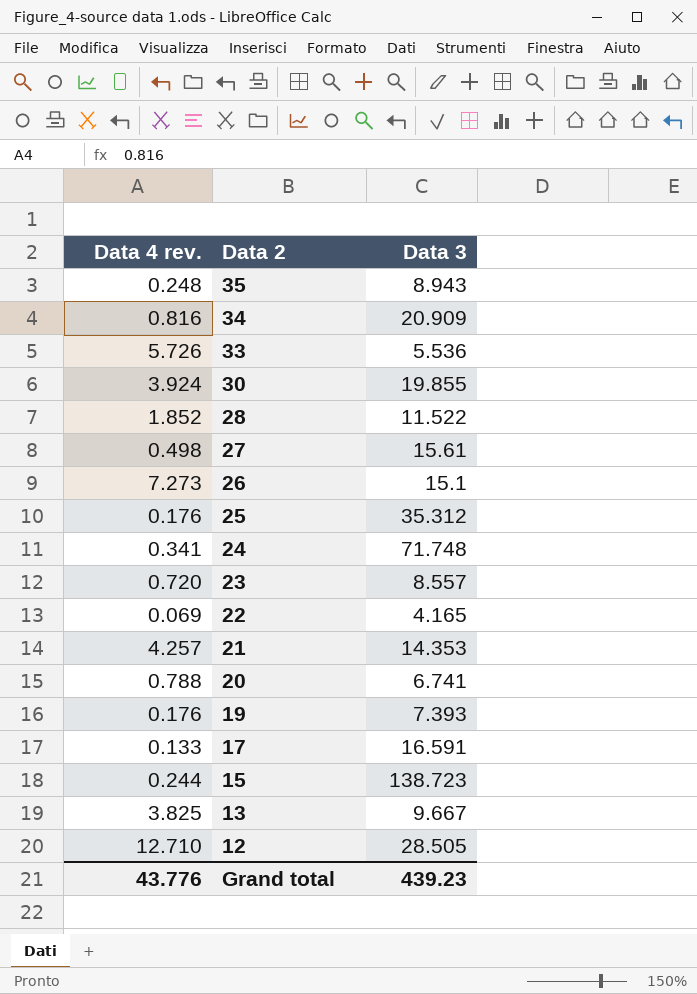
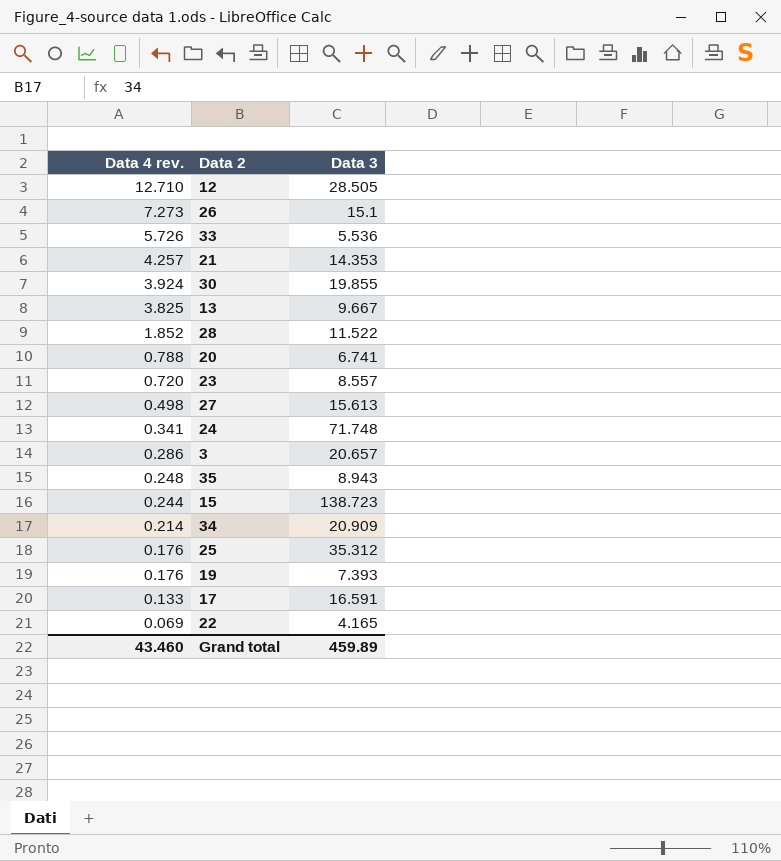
row order: Data 2 descending -> Data 4 rev. descending
27 | Data 3: 15.61 -> 15.613
row 3: none -> 0.286 | 20.657
34 | Data 4 rev.: 0.816 -> 0.214
Grand total | Data 4 rev.: 43.776 -> 43.460
Grand total | Data 3: 439.23 -> 459.89

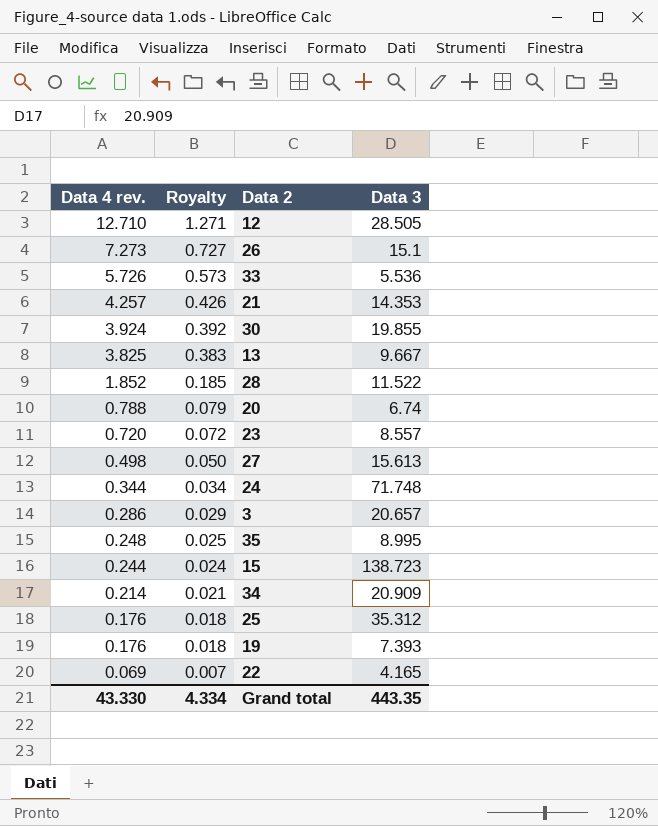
column Royalty | formula: none -> [Data 4 rev.] * 0.1
row 17: 0.133 | 16.591 -> none
20 | Data 3: 6.741 -> 6.74
24 | Data 4 rev.: 0.341 -> 0.344
35 | Data 3: 8.943 -> 8.995
Grand total | Data 4 rev.: 43.460 -> 43.330
Grand total | Data 3: 459.89 -> 443.35

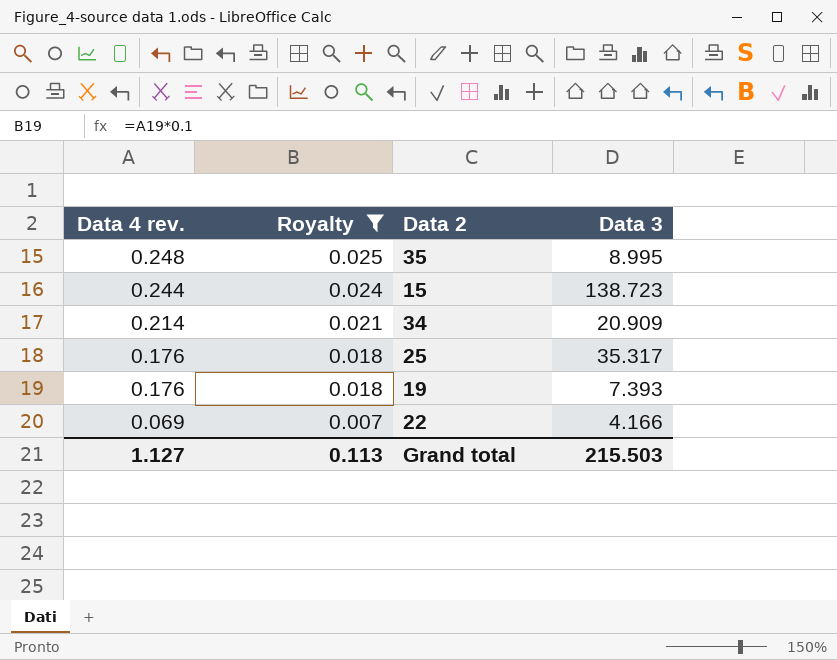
filter: none -> Royalty <= 0.025
25 | Data 3: 35.312 -> 35.317
22 | Data 3: 4.165 -> 4.166
Grand total | Data 4 rev.: 43.330 -> 1.127
Grand total | Royalty: 4.334 -> 0.113
Grand total | Data 3: 443.35 -> 215.503

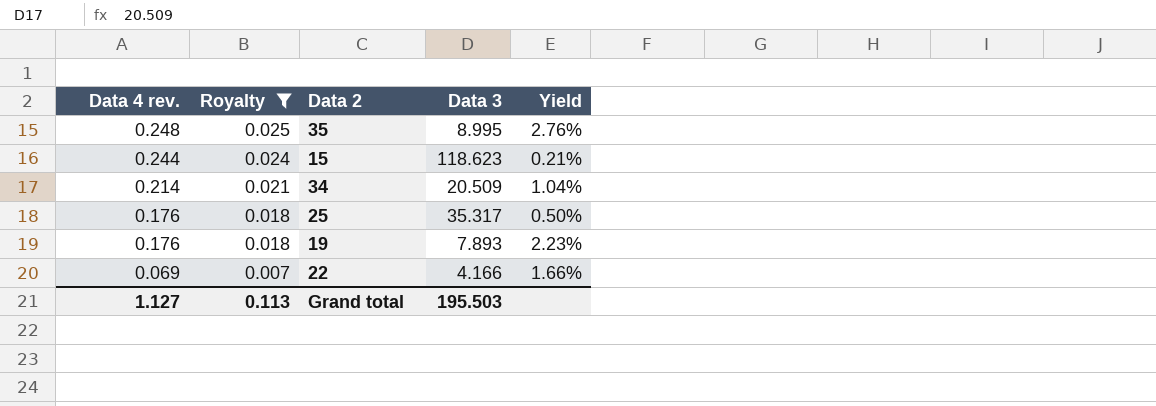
column Yield | formula: none -> [Data 4 rev.] / [Data 3]
15 | Data 3: 138.723 -> 118.623
34 | Data 3: 20.909 -> 20.509
19 | Data 3: 7.393 -> 7.893
Grand total | Data 3: 215.503 -> 195.503

